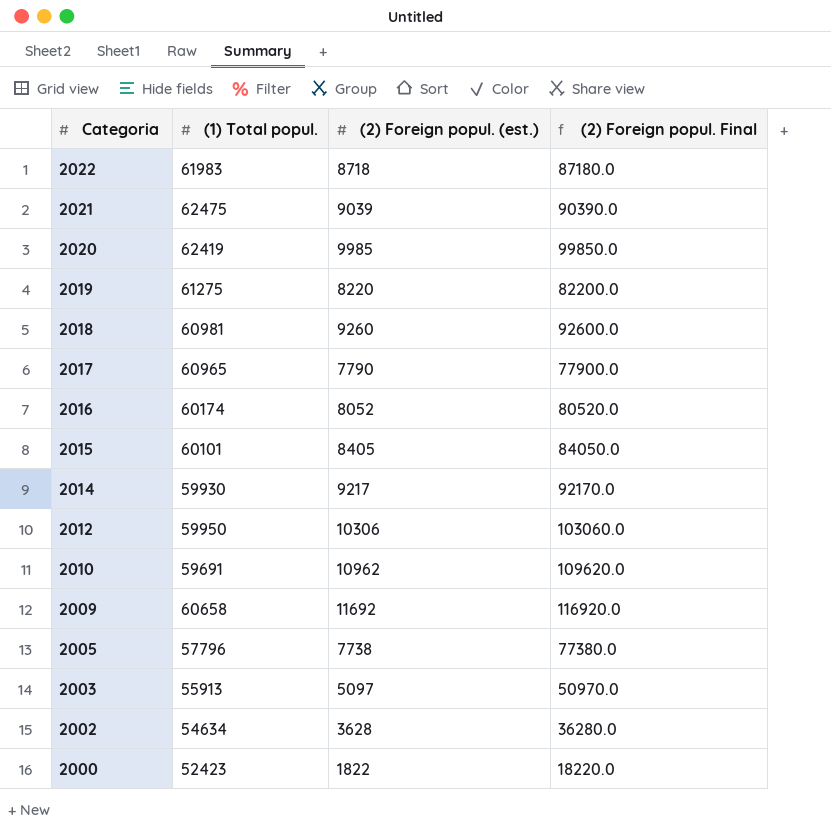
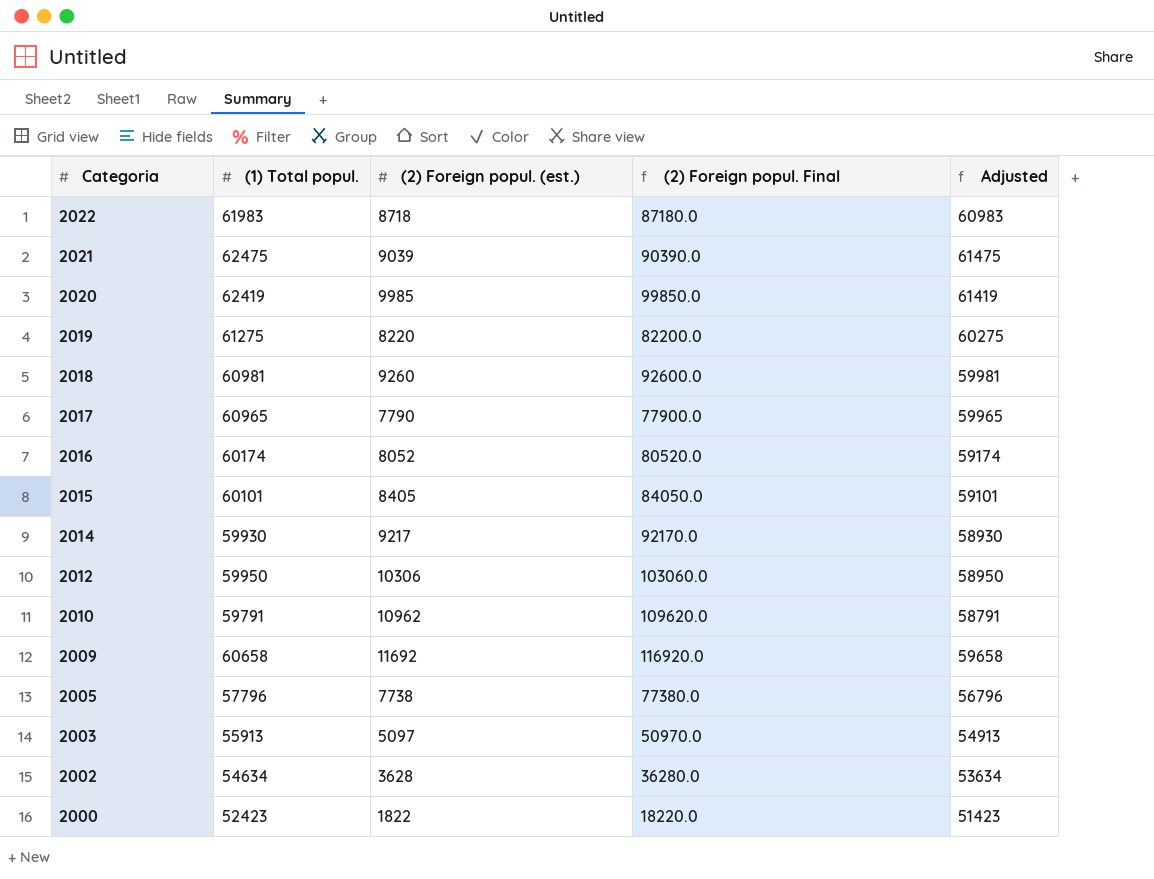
column Adjusted | formula: none -> [(1) Total popul.] - 1000
2010 | (1) Total popul.: 59691 -> 59791

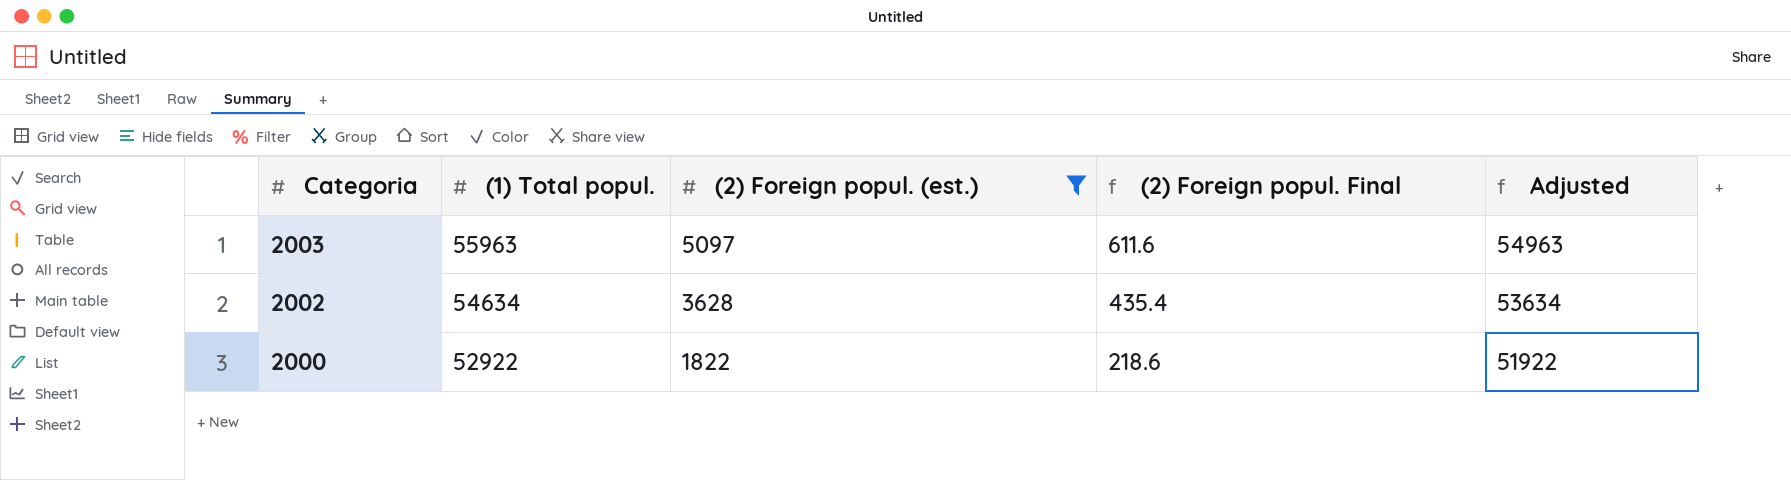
filter: none -> (2) Foreign popul. (est.) <= 5097
column (2) Foreign popul. Final | formula: [(2) Foreign popul. (est.)] * 10 -> [(2) Foreign popul. (est.)] * 0.12
2003 | (1) Total popul.: 55913 -> 55963
2003 | Adjusted: 54913 -> 54963
2000 | (1) Total popul.: 52423 -> 52922
2000 | Adjusted: 51423 -> 51922

